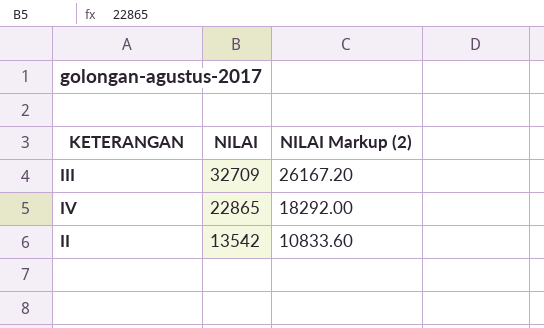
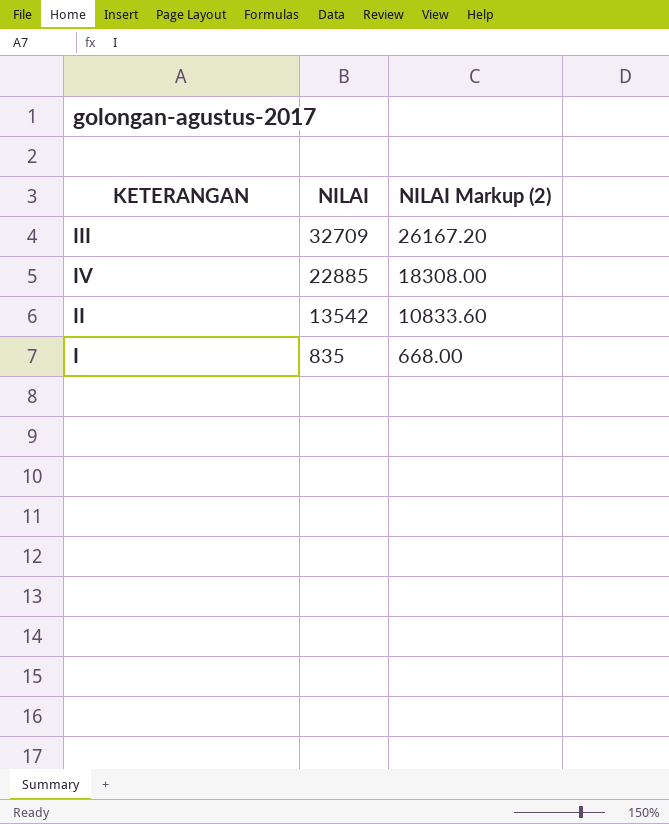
IV | NILAI: 22865 -> 22885
IV | NILAI Markup (2): 18292.00 -> 18308.00
row I: none -> 835 | 668.00

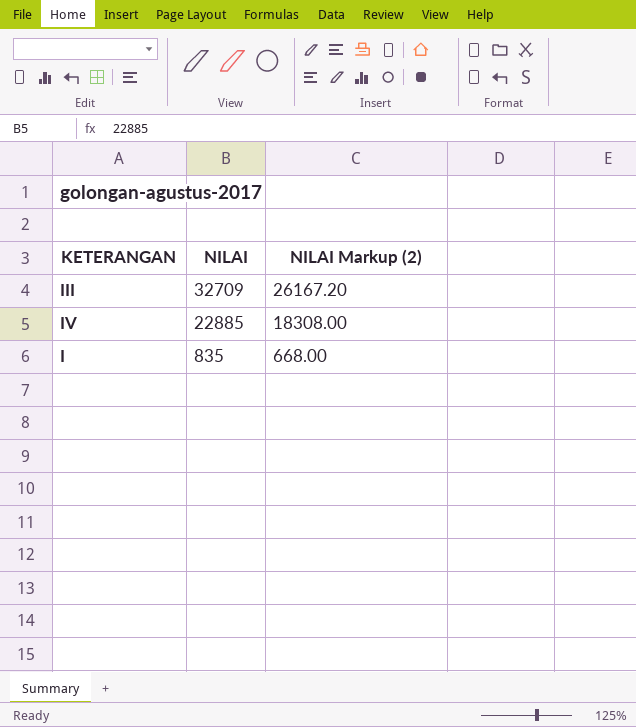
row II: 13542 | 10833.60 -> none

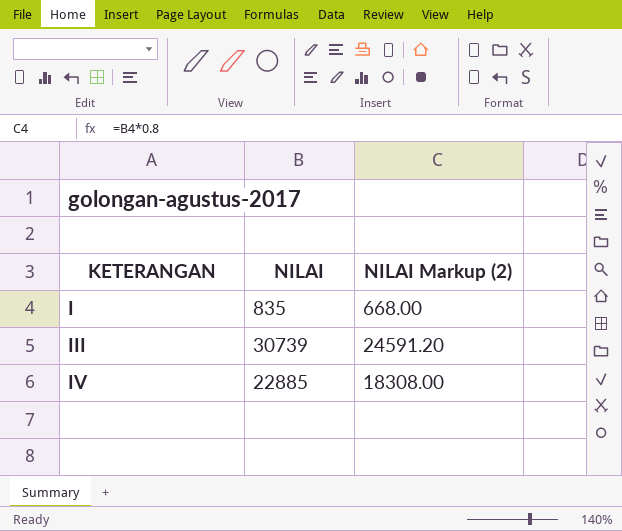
row order: NILAI descending -> KETERANGAN ascending
III | NILAI: 32709 -> 30739
III | NILAI Markup (2): 26167.20 -> 24591.20

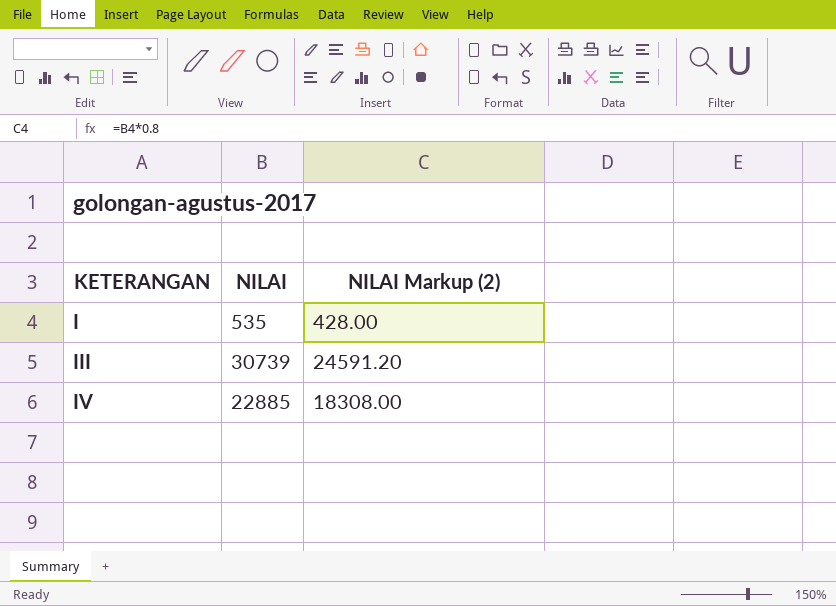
I | NILAI: 835 -> 535
I | NILAI Markup (2): 668.00 -> 428.00

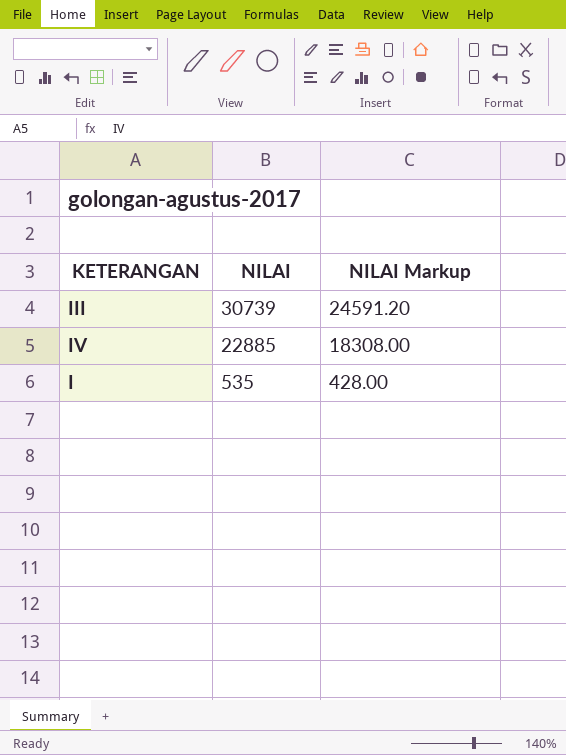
row order: KETERANGAN ascending -> NILAI descending
column name: NILAI Markup (2) -> NILAI Markup

